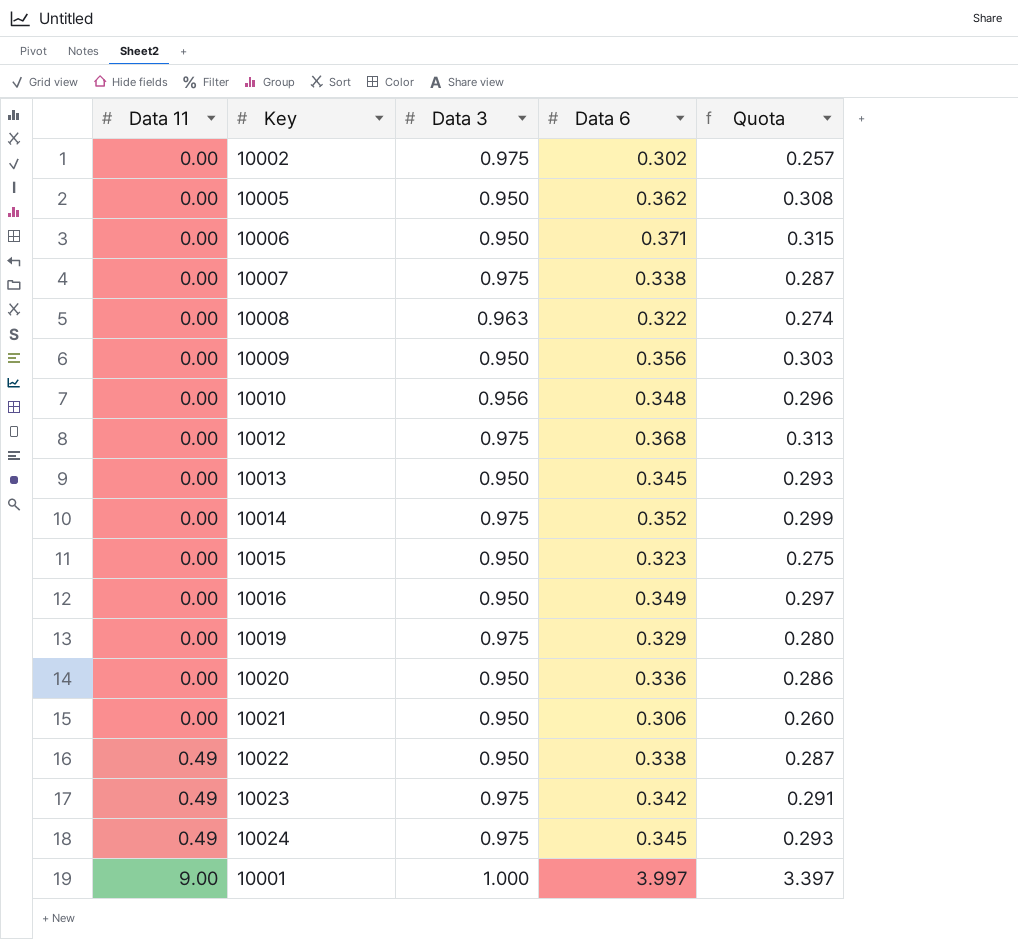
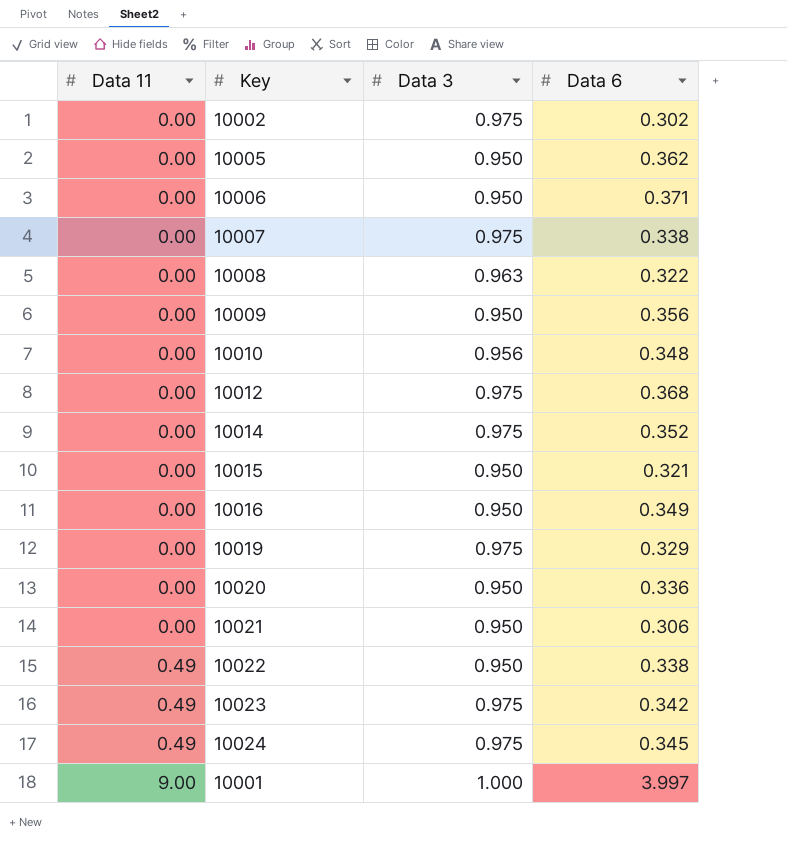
column Quota | formula: [Data 6] * 0.85 -> none
row 10013: 0.00 | 0.950 | 0.345 | 0.293 -> none
10015 | Data 6: 0.323 -> 0.321

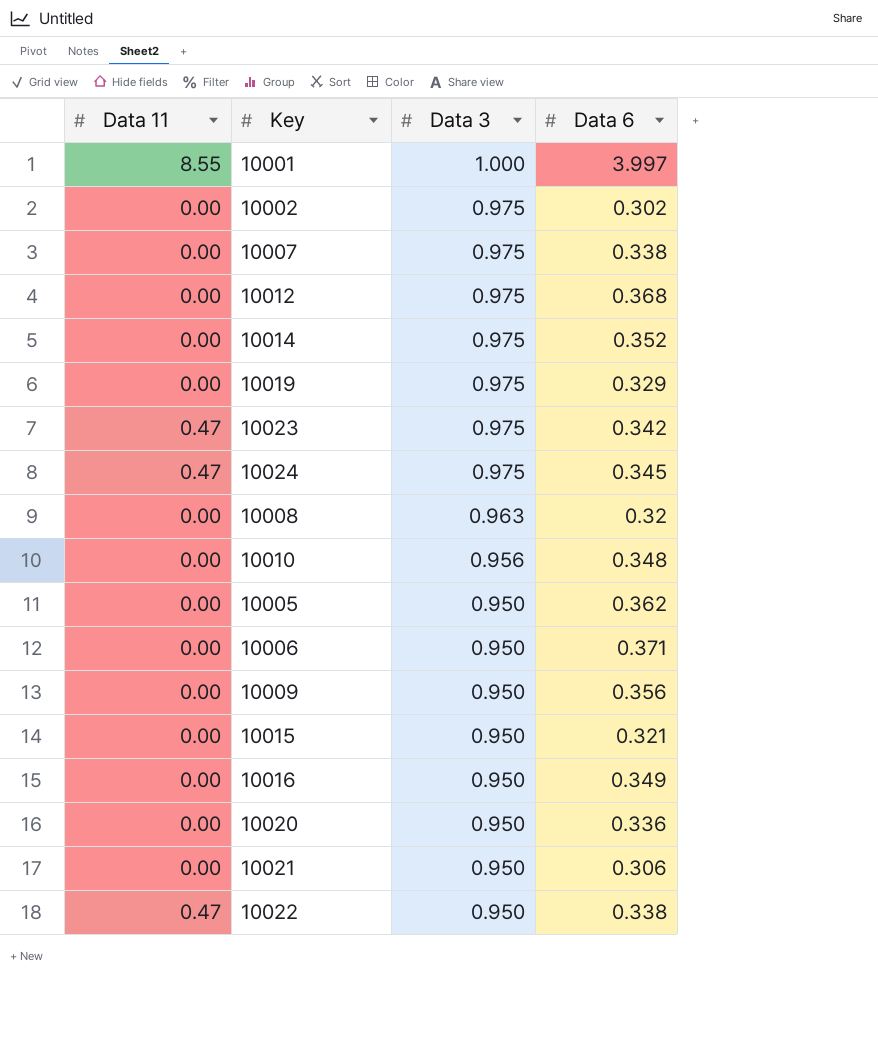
row order: Data 11 ascending -> Data 3 descending
10001 | Data 11: 9.00 -> 8.55
10023 | Data 11: 0.49 -> 0.47
10024 | Data 11: 0.49 -> 0.47
10008 | Data 6: 0.322 -> 0.32
10022 | Data 11: 0.49 -> 0.47

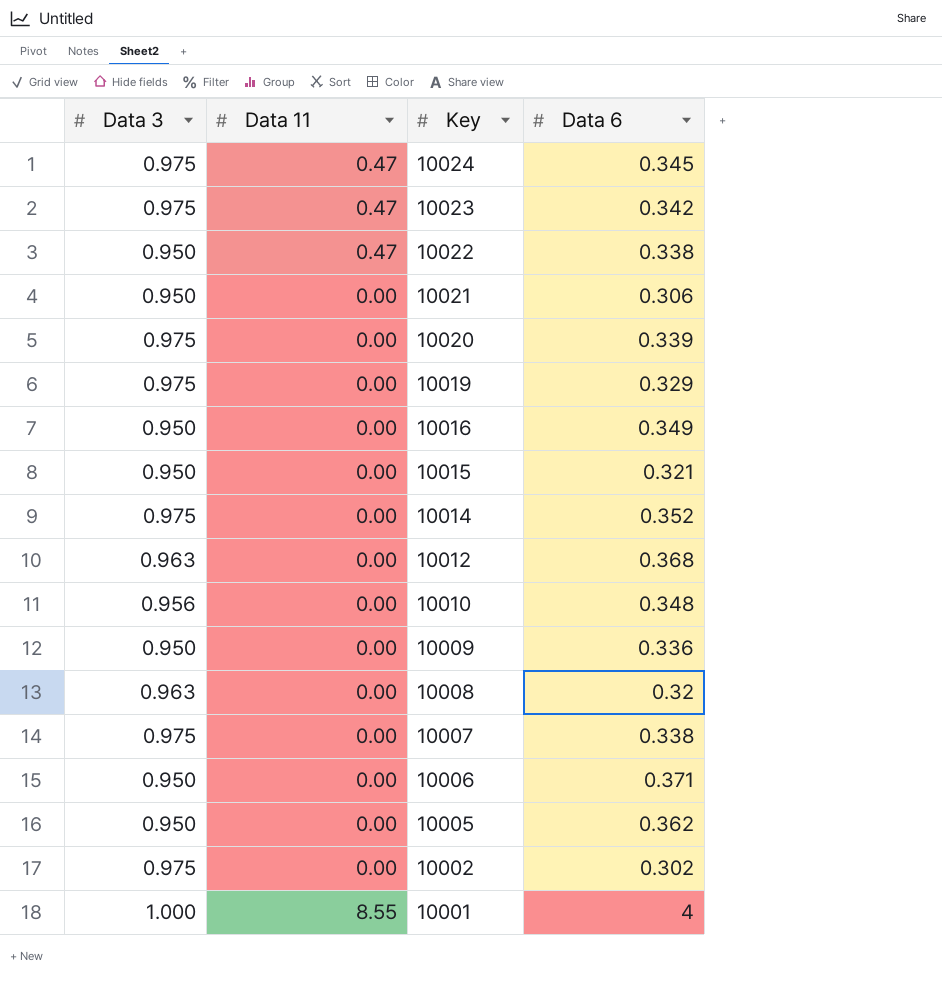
row order: Data 3 descending -> Key descending
column Data 3 | position: 3 -> 1
10020 | Data 3: 0.950 -> 0.975
10020 | Data 6: 0.336 -> 0.339
10012 | Data 3: 0.975 -> 0.963
10009 | Data 6: 0.356 -> 0.336
10001 | Data 6: 3.997 -> 4

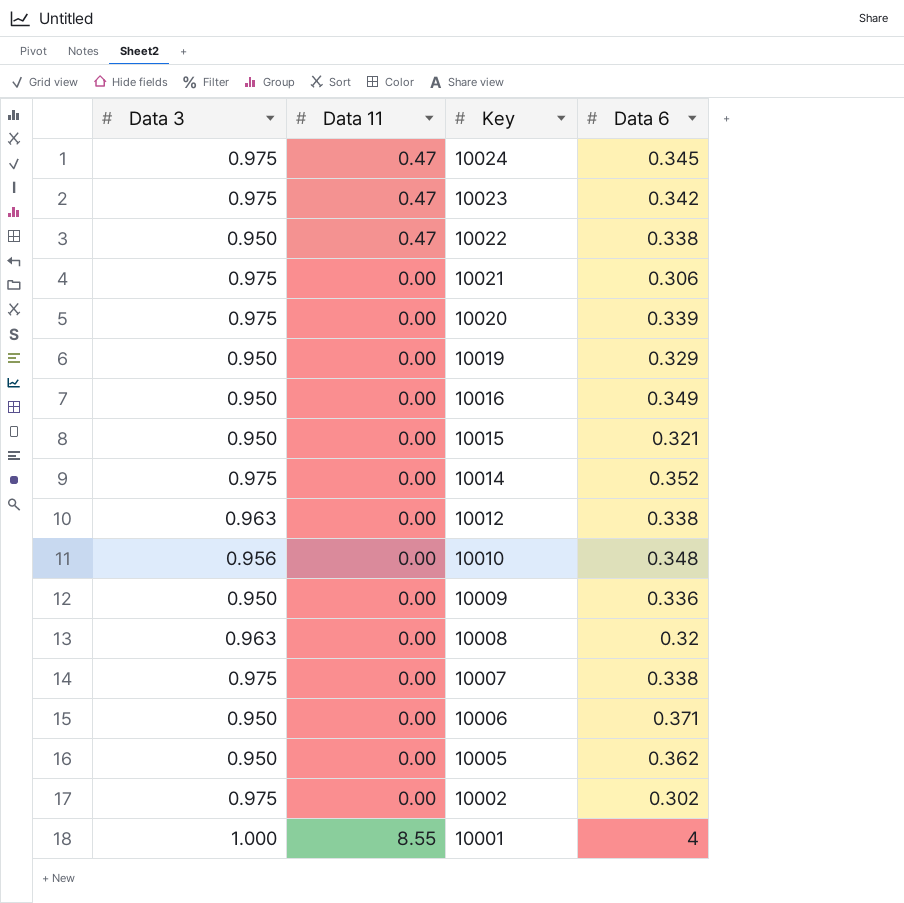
10021 | Data 3: 0.950 -> 0.975
10019 | Data 3: 0.975 -> 0.950
10012 | Data 6: 0.368 -> 0.338

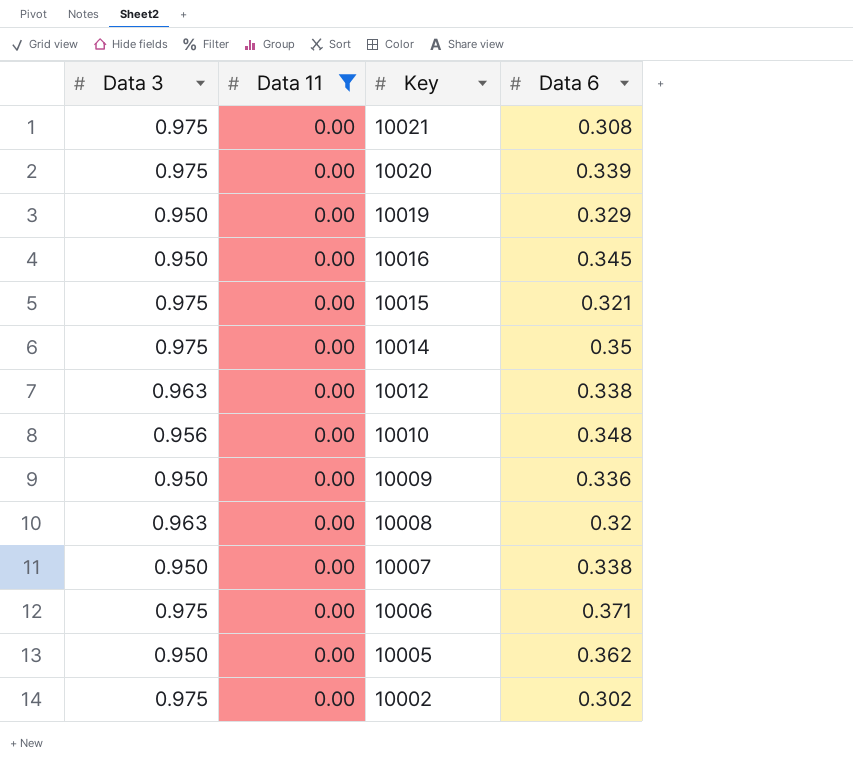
filter: none -> Data 11 = 0.00
10021 | Data 6: 0.306 -> 0.308
10016 | Data 6: 0.349 -> 0.345
10015 | Data 3: 0.950 -> 0.975
10014 | Data 6: 0.352 -> 0.35
10007 | Data 3: 0.975 -> 0.950
10006 | Data 3: 0.950 -> 0.975

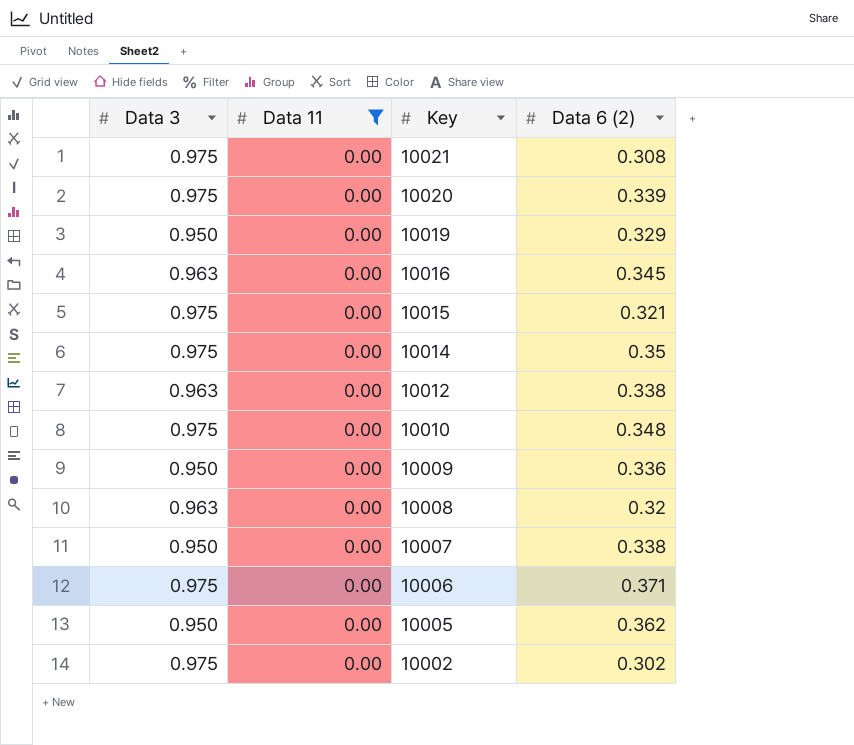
column name: Data 6 -> Data 6 (2)
10016 | Data 3: 0.950 -> 0.963
10010 | Data 3: 0.956 -> 0.975

